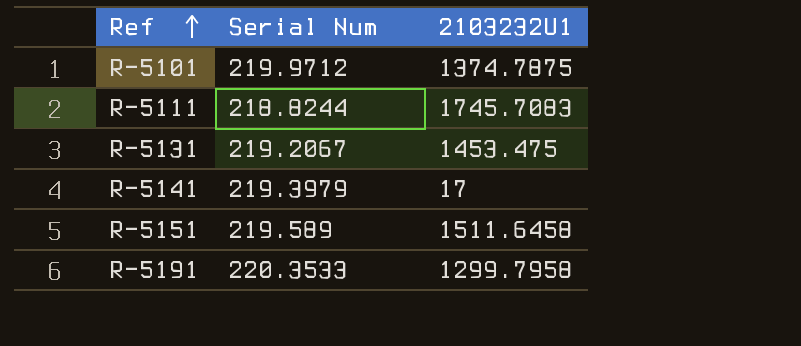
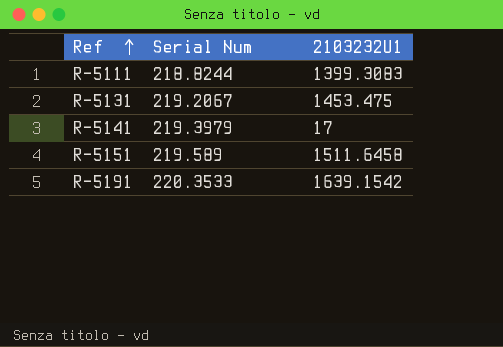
row R-5101: 219.9712 | 1374.7875 -> none
R-5111 | 2103232U1: 1745.7083 -> 1399.3083
R-5191 | 2103232U1: 1299.7958 -> 1639.1542

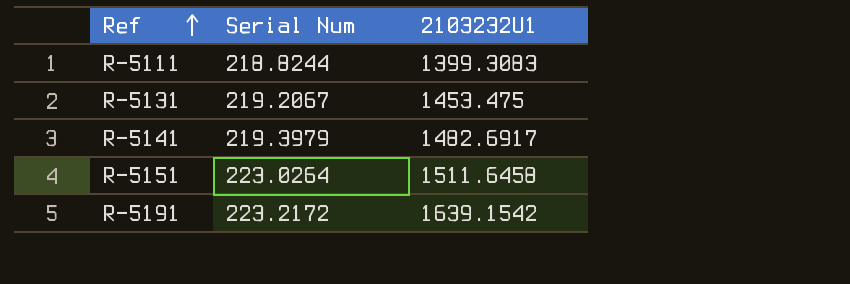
R-5141 | 2103232U1: 17 -> 1482.6917
R-5151 | Serial Num: 219.589 -> 223.0264
R-5191 | Serial Num: 220.3533 -> 223.2172

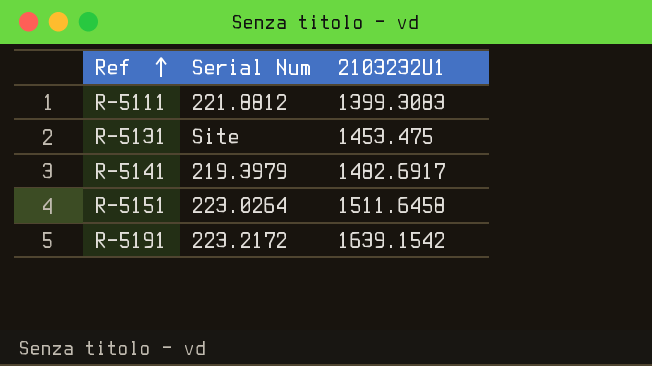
R-5111 | Serial Num: 218.8244 -> 221.8812
R-5131 | Serial Num: 219.2067 -> Site

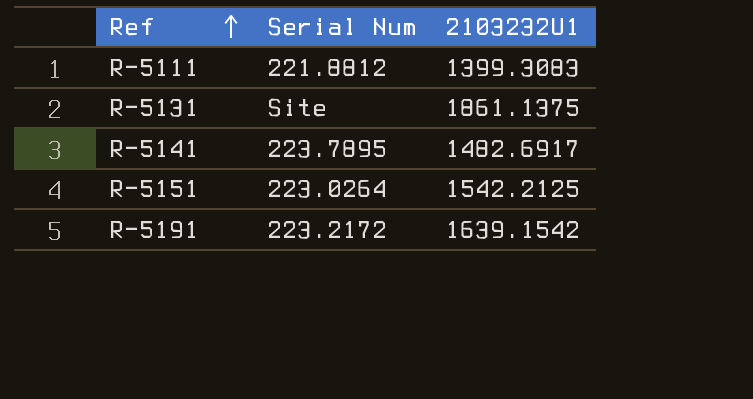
R-5131 | 2103232U1: 1453.475 -> 1861.1375
R-5141 | Serial Num: 219.3979 -> 223.7895
R-5151 | 2103232U1: 1511.6458 -> 1542.2125

